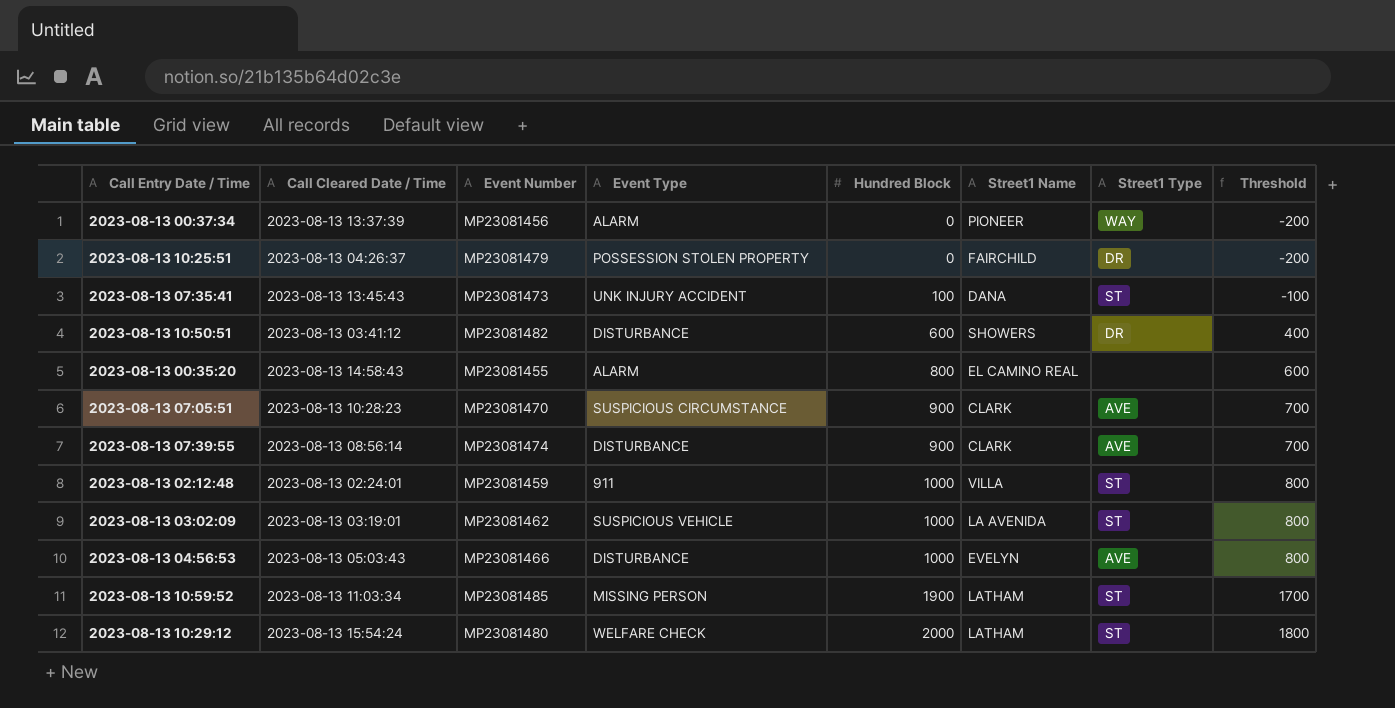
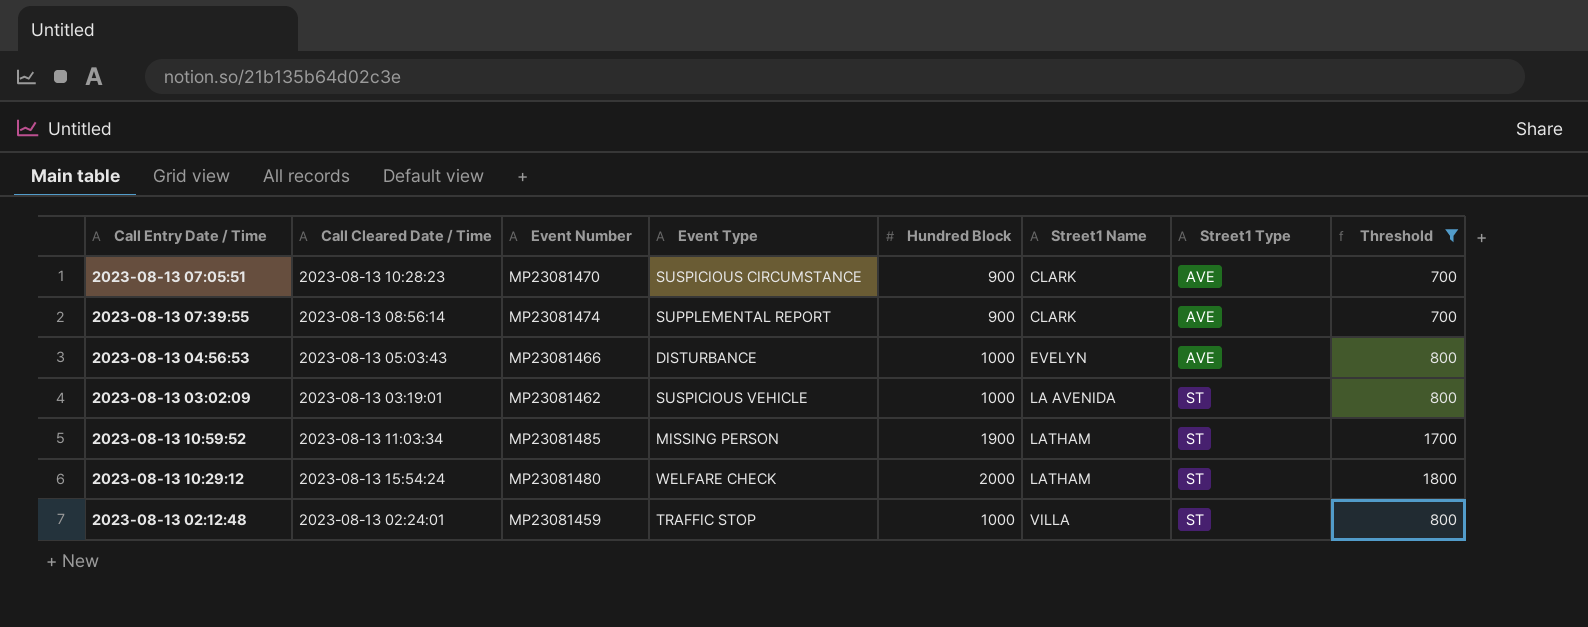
filter: none -> Threshold >= 700
row order: Hundred Block ascending -> Street1 Name ascending
2023-08-13 07:39:55 | Event Type: DISTURBANCE -> SUPPLEMENTAL REPORT
2023-08-13 02:12:48 | Event Type: 911 -> TRAFFIC STOP

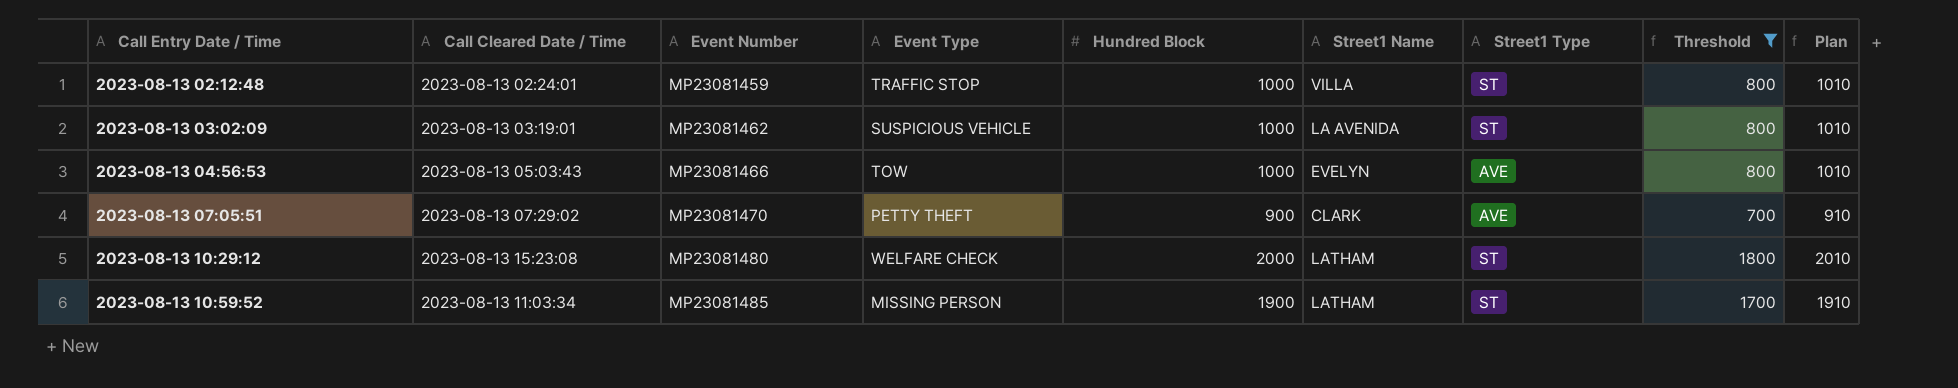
row order: Street1 Name ascending -> Call Entry Date / Time ascending
column Plan | formula: none -> [Hundred Block] + 10
row 2023-08-13 07:39:55: 2023-08-13 08:56:14 | MP23081474 | SUPPLEMENTAL REPORT | 900 | CLARK | AVE | 700 -> none
2023-08-13 04:56:53 | Event Type: DISTURBANCE -> TOW
2023-08-13 07:05:51 | Call Cleared Date / Time: 2023-08-13 10:28:23 -> 2023-08-13 07:29:02
2023-08-13 07:05:51 | Event Type: SUSPICIOUS CIRCUMSTANCE -> PETTY THEFT
2023-08-13 10:29:12 | Call Cleared Date / Time: 2023-08-13 15:54:24 -> 2023-08-13 15:23:08

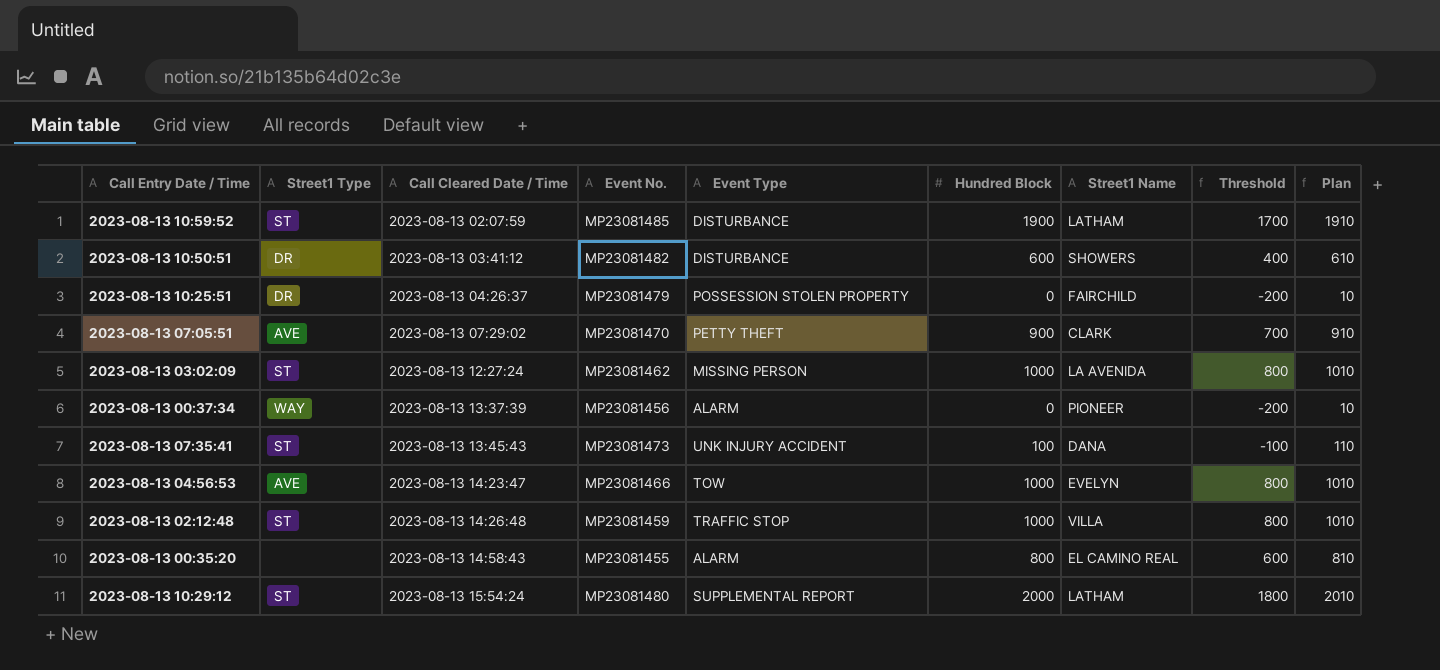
filter: Threshold >= 700 -> none
row order: Call Entry Date / Time ascending -> Call Cleared Date / Time ascending
column Street1 Type | position: 7 -> 2
column name: Event Number -> Event No.
2023-08-13 10:59:52 | Call Cleared Date / Time: 2023-08-13 11:03:34 -> 2023-08-13 02:07:59
2023-08-13 10:59:52 | Event Type: MISSING PERSON -> DISTURBANCE
2023-08-13 03:02:09 | Call Cleared Date / Time: 2023-08-13 03:19:01 -> 2023-08-13 12:27:24
2023-08-13 03:02:09 | Event Type: SUSPICIOUS VEHICLE -> MISSING PERSON
2023-08-13 04:56:53 | Call Cleared Date / Time: 2023-08-13 05:03:43 -> 2023-08-13 14:23:47
2023-08-13 02:12:48 | Call Cleared Date / Time: 2023-08-13 02:24:01 -> 2023-08-13 14:26:48
2023-08-13 10:29:12 | Call Cleared Date / Time: 2023-08-13 15:23:08 -> 2023-08-13 15:54:24
2023-08-13 10:29:12 | Event Type: WELFARE CHECK -> SUPPLEMENTAL REPORT

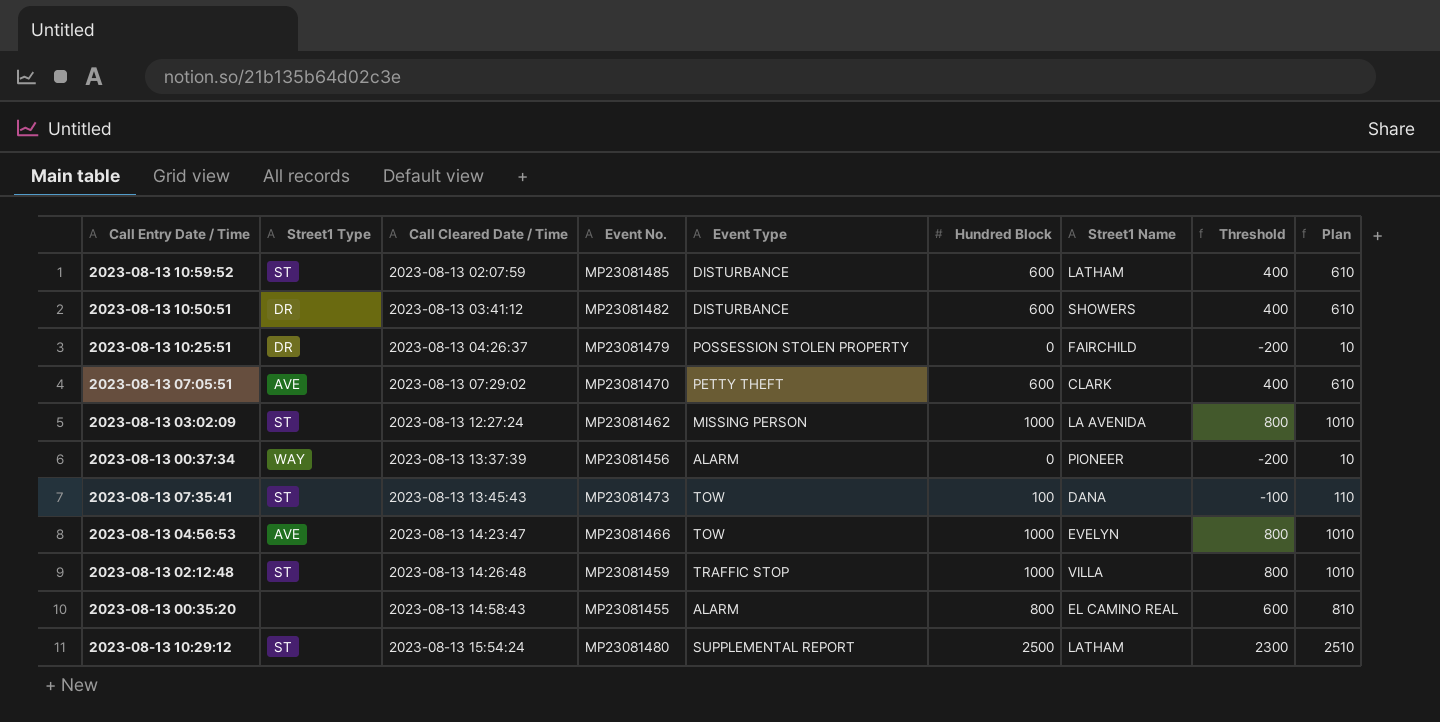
2023-08-13 10:59:52 | Hundred Block: 1900 -> 600
2023-08-13 10:59:52 | Threshold: 1700 -> 400
2023-08-13 10:59:52 | Plan: 1910 -> 610
2023-08-13 07:05:51 | Hundred Block: 900 -> 600
2023-08-13 07:05:51 | Threshold: 700 -> 400
2023-08-13 07:05:51 | Plan: 910 -> 610
2023-08-13 07:35:41 | Event Type: UNK INJURY ACCIDENT -> TOW
2023-08-13 10:29:12 | Hundred Block: 2000 -> 2500
2023-08-13 10:29:12 | Threshold: 1800 -> 2300
2023-08-13 10:29:12 | Plan: 2010 -> 2510

